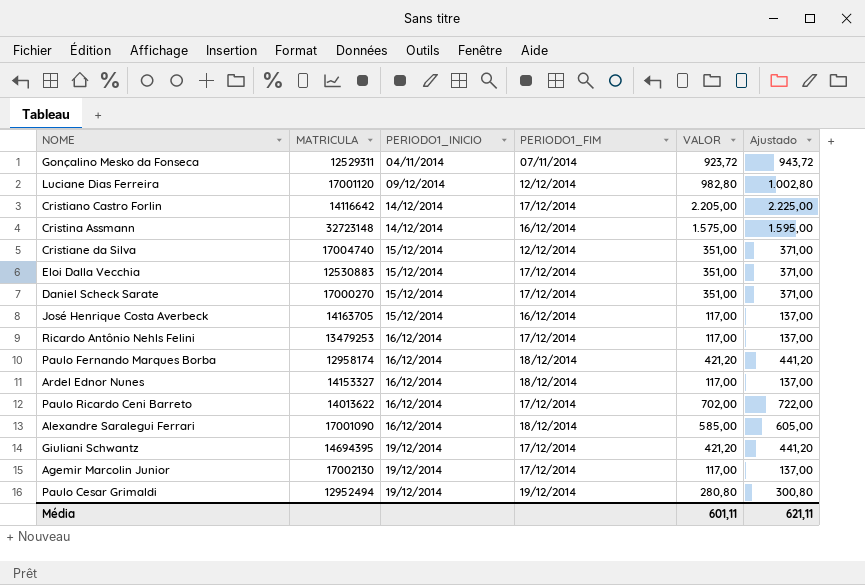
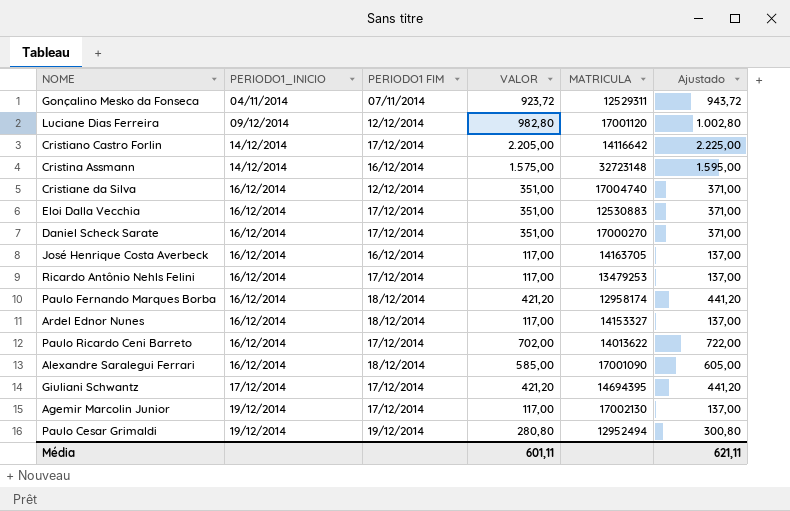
column name: PERIODO1_FIM -> PERIODO1 FIM
column MATRICULA | position: 2 -> 5
Cristiane da Silva | PERIODO1_INICIO: 15/12/2014 -> 16/12/2014
Eloi Dalla Vecchia | PERIODO1_INICIO: 15/12/2014 -> 16/12/2014
Daniel Scheck Sarate | PERIODO1_INICIO: 15/12/2014 -> 16/12/2014
José Henrique Costa Averbeck | PERIODO1_INICIO: 15/12/2014 -> 16/12/2014
Giuliani Schwantz | PERIODO1_INICIO: 19/12/2014 -> 17/12/2014

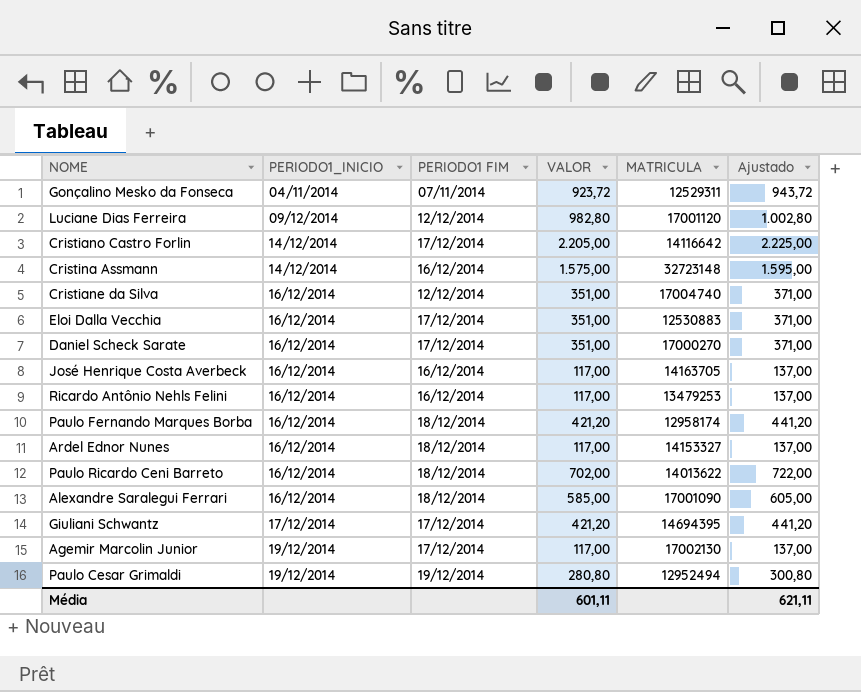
Ricardo Antônio Nehls Felini | PERIODO1 FIM: 17/12/2014 -> 16/12/2014
Paulo Ricardo Ceni Barreto | PERIODO1 FIM: 17/12/2014 -> 18/12/2014

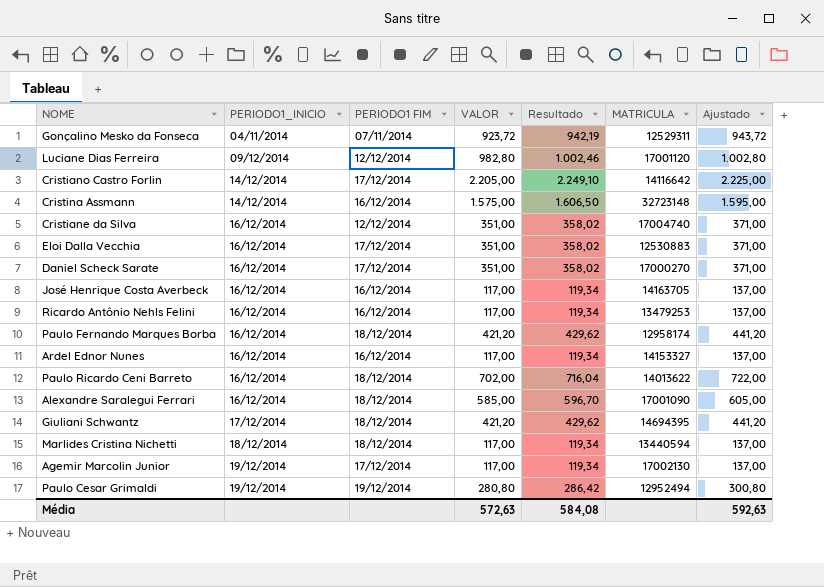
column Resultado | formula: none -> [VALOR] * 1,02
Ardel Ednor Nunes | PERIODO1 FIM: 18/12/2014 -> 16/12/2014
Giuliani Schwantz | PERIODO1 FIM: 17/12/2014 -> 18/12/2014
row Marlides Cristina Nichetti: none -> 18/12/2014 | 18/12/2014 | 117,00 | 119,34 | 13440594 | 137,00
Média | VALOR: 601,11 -> 572,63
Média | Ajustado: 621,11 -> 592,63

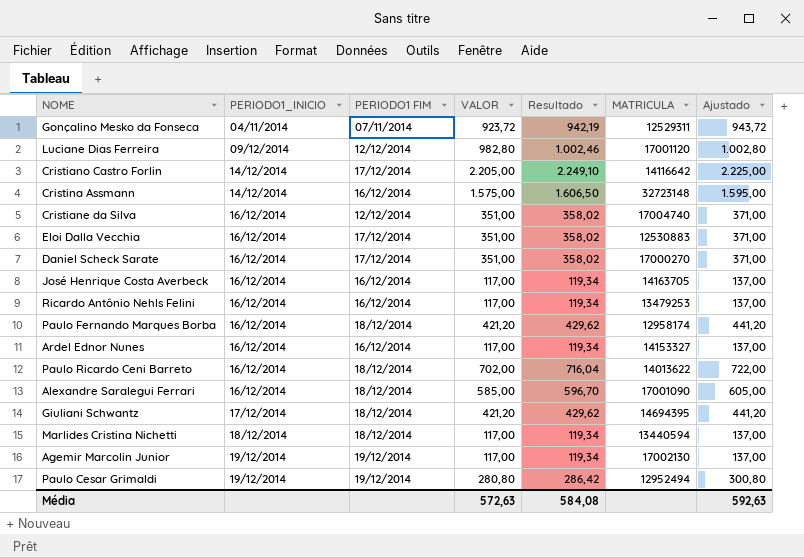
Agemir Marcolin Junior | PERIODO1 FIM: 17/12/2014 -> 19/12/2014

